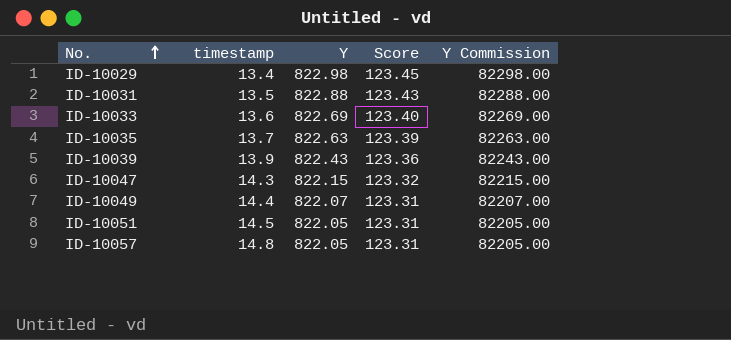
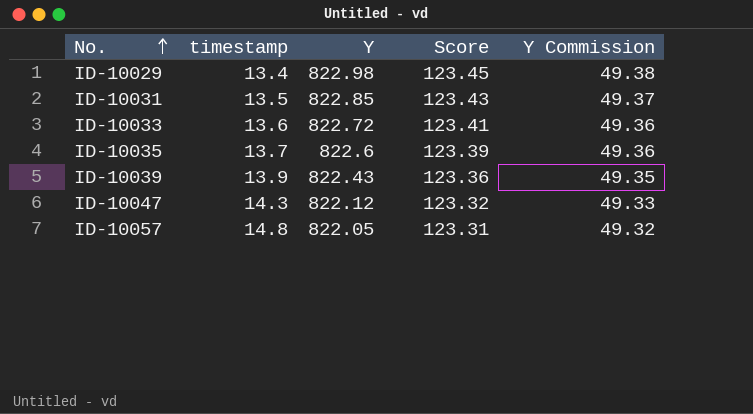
column Y Commission | formula: [Y] * 100 -> [Y] * 0.06
row ID-10049: 14.4 | 822.07 | 123.31 | 82207.00 -> none
row ID-10051: 14.5 | 822.05 | 123.31 | 82205.00 -> none
ID-10031 | Y: 822.88 -> 822.85
ID-10033 | Y: 822.69 -> 822.72
ID-10033 | Score: 123.40 -> 123.41
ID-10035 | Y: 822.63 -> 822.6
ID-10047 | Y: 822.15 -> 822.12

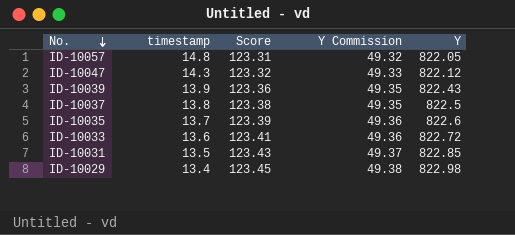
row order: No. ascending -> No. descending
column Y | position: 3 -> 5
row ID-10037: none -> 13.8 | 123.38 | 49.35 | 822.5

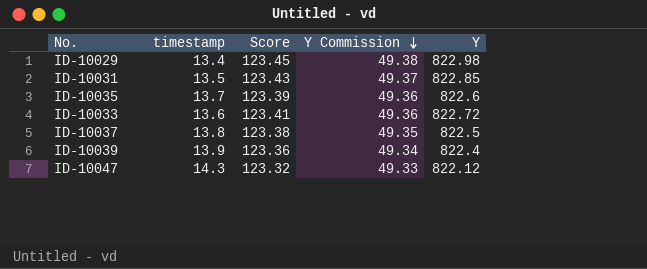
row order: No. descending -> Y Commission descending
row ID-10057: 14.8 | 123.31 | 49.32 | 822.05 -> none
ID-10039 | Y Commission: 49.35 -> 49.34
ID-10039 | Y: 822.43 -> 822.4

